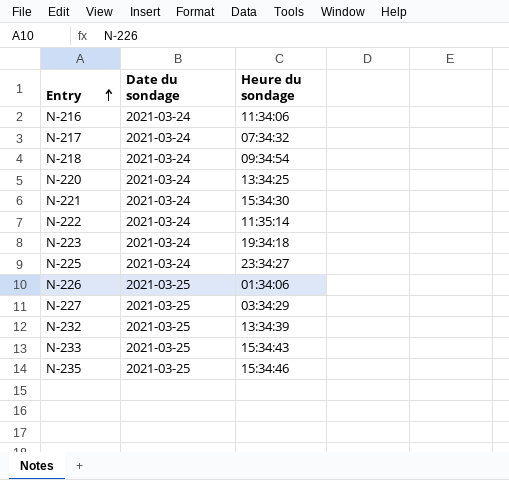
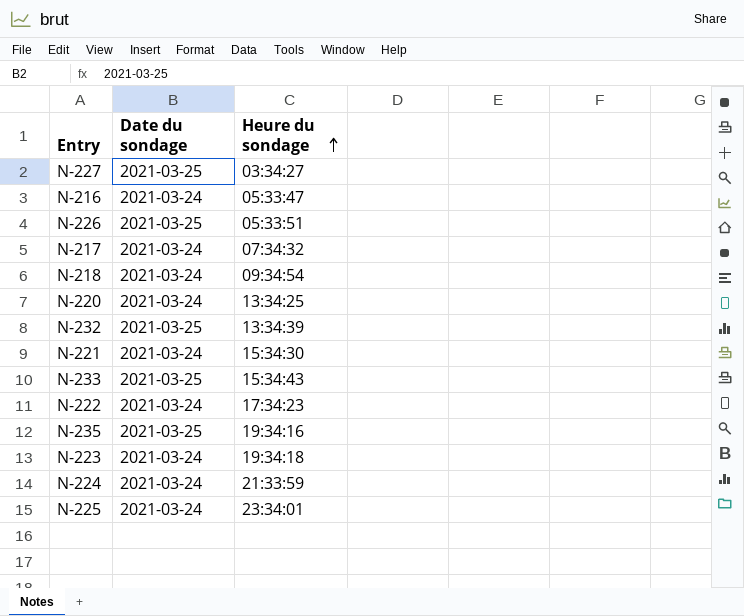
row order: Entry ascending -> Heure du sondage ascending
N-227 | Heure du sondage: 03:34:29 -> 03:34:27
N-216 | Heure du sondage: 11:34:06 -> 05:33:47
N-226 | Heure du sondage: 01:34:06 -> 05:33:51
N-222 | Heure du sondage: 11:35:14 -> 17:34:23
N-235 | Heure du sondage: 15:34:46 -> 19:34:16
row N-224: none -> 2021-03-24 | 21:33:59
N-225 | Heure du sondage: 23:34:27 -> 23:34:01

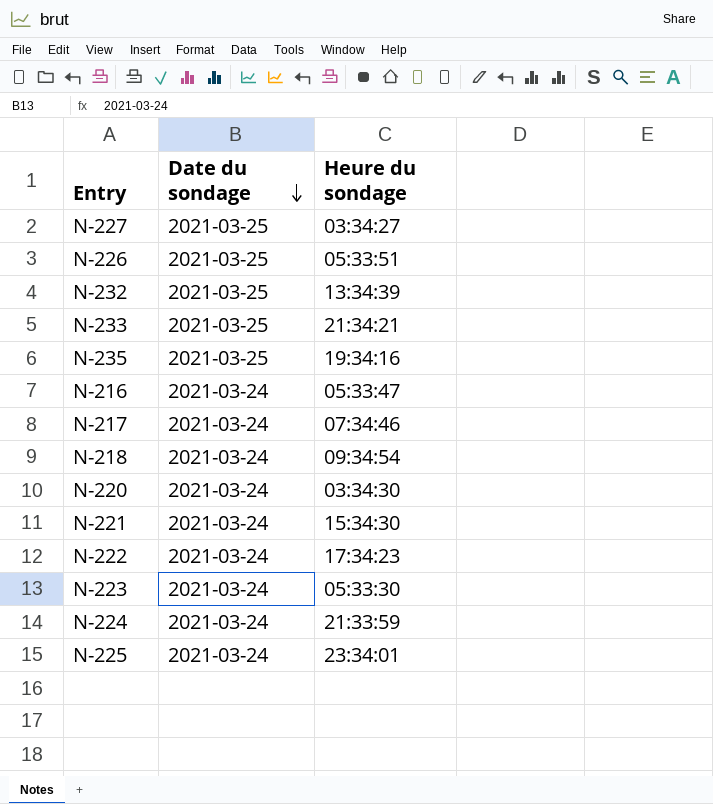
row order: Heure du sondage ascending -> Date du sondage descending
N-233 | Heure du sondage: 15:34:43 -> 21:34:21
N-217 | Heure du sondage: 07:34:32 -> 07:34:46
N-220 | Heure du sondage: 13:34:25 -> 03:34:30
N-223 | Heure du sondage: 19:34:18 -> 05:33:30

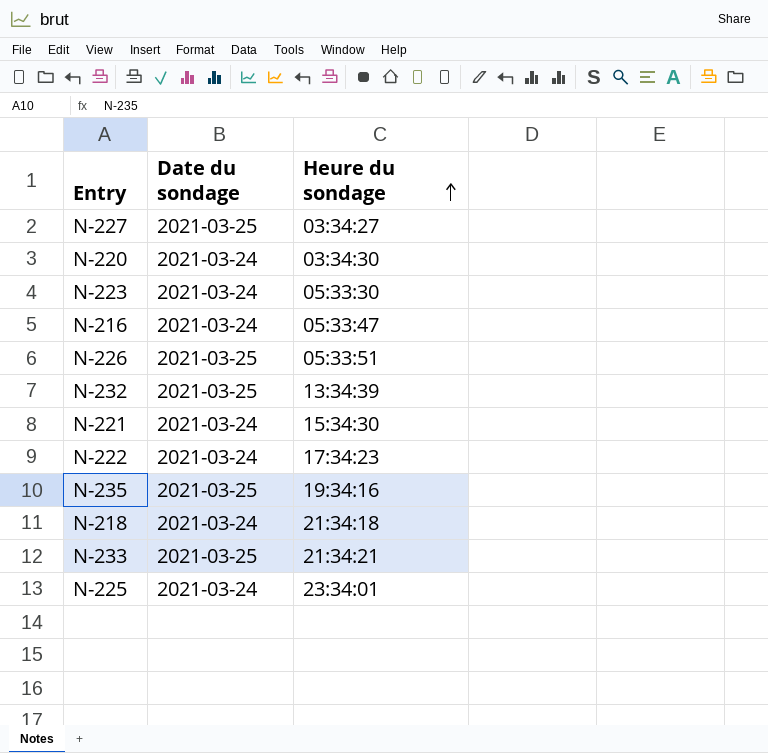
row order: Date du sondage descending -> Heure du sondage ascending
row N-217: 2021-03-24 | 07:34:46 -> none
row N-224: 2021-03-24 | 21:33:59 -> none
N-218 | Heure du sondage: 09:34:54 -> 21:34:18

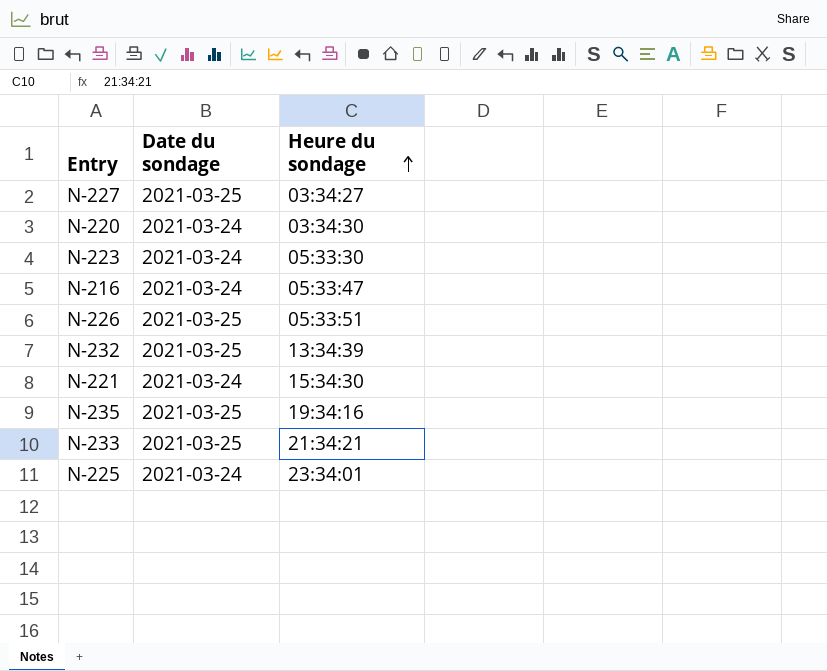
row N-222: 2021-03-24 | 17:34:23 -> none
row N-218: 2021-03-24 | 21:34:18 -> none

